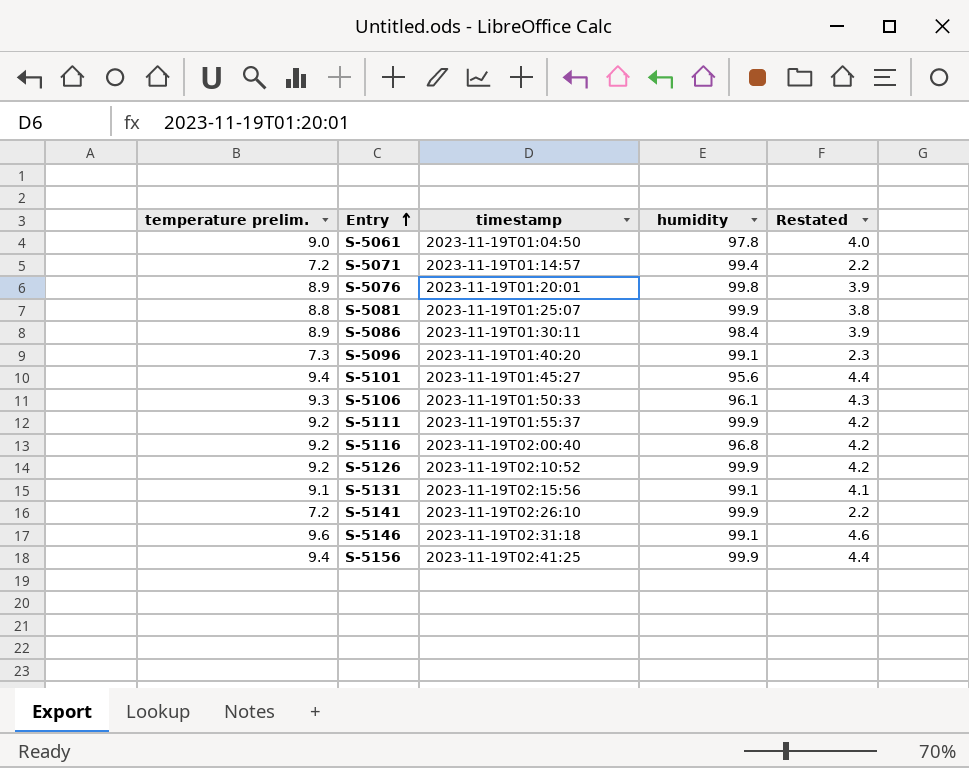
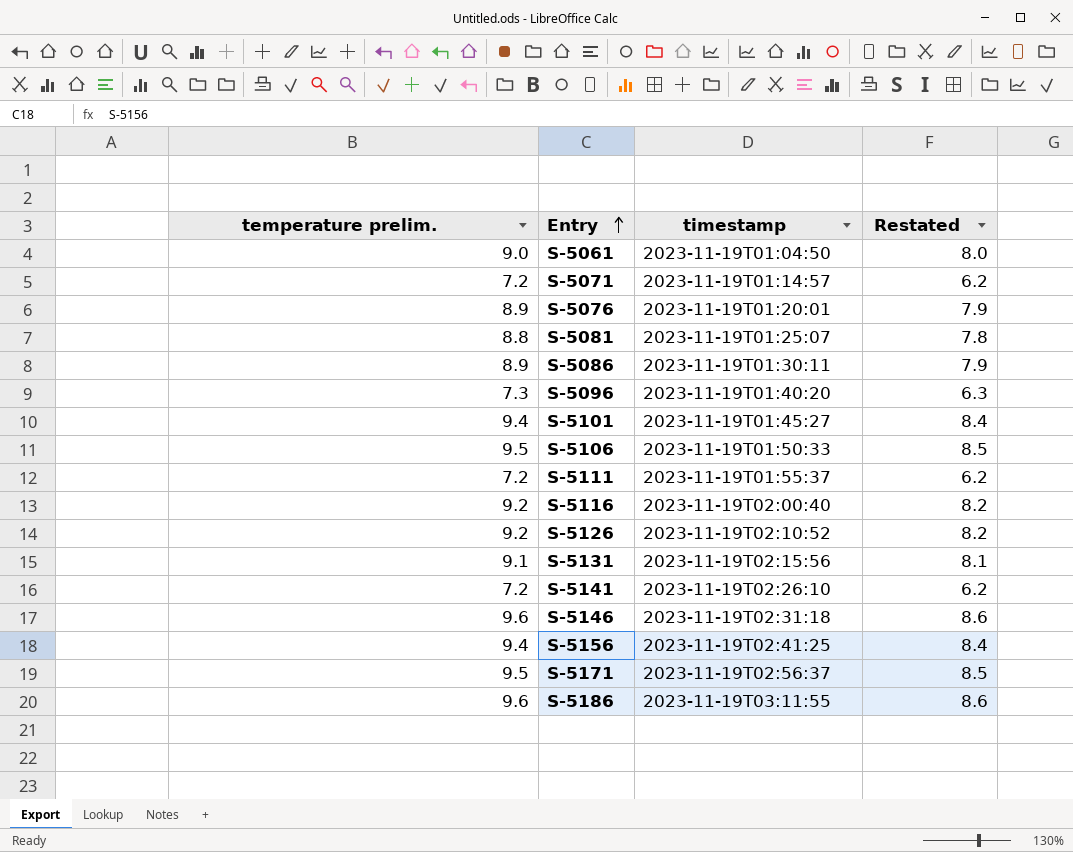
column humidity | position: 4 -> none
column Restated | formula: [temperature prelim.] - 5 -> [temperature prelim.] - 1
S-5106 | temperature prelim.: 9.3 -> 9.5
S-5111 | temperature prelim.: 9.2 -> 7.2
row S-5171: none -> 9.5 | 2023-11-19T02:56:37 | 8.5
row S-5186: none -> 9.6 | 2023-11-19T03:11:55 | 8.6

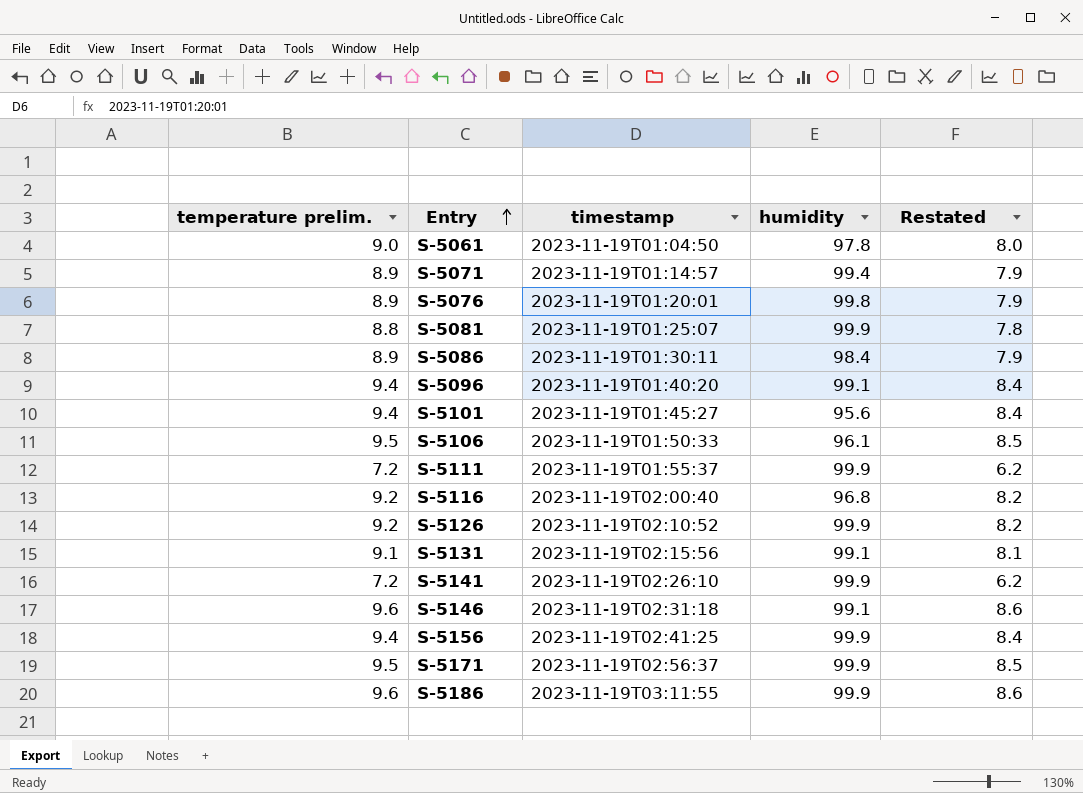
column humidity | position: none -> 4
S-5071 | temperature prelim.: 7.2 -> 8.9
S-5071 | Restated: 6.2 -> 7.9
S-5096 | temperature prelim.: 7.3 -> 9.4
S-5096 | Restated: 6.3 -> 8.4

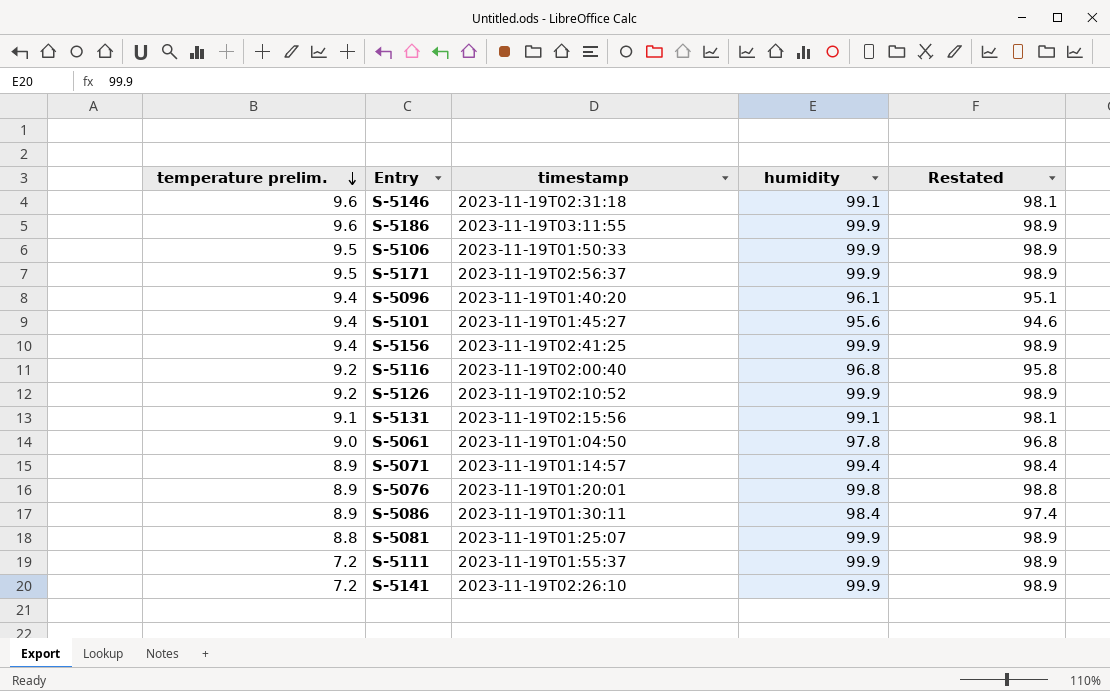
row order: Entry ascending -> temperature prelim. descending
column Restated | formula: [temperature prelim.] - 1 -> [humidity] - 1
S-5106 | humidity: 96.1 -> 99.9
S-5096 | humidity: 99.1 -> 96.1

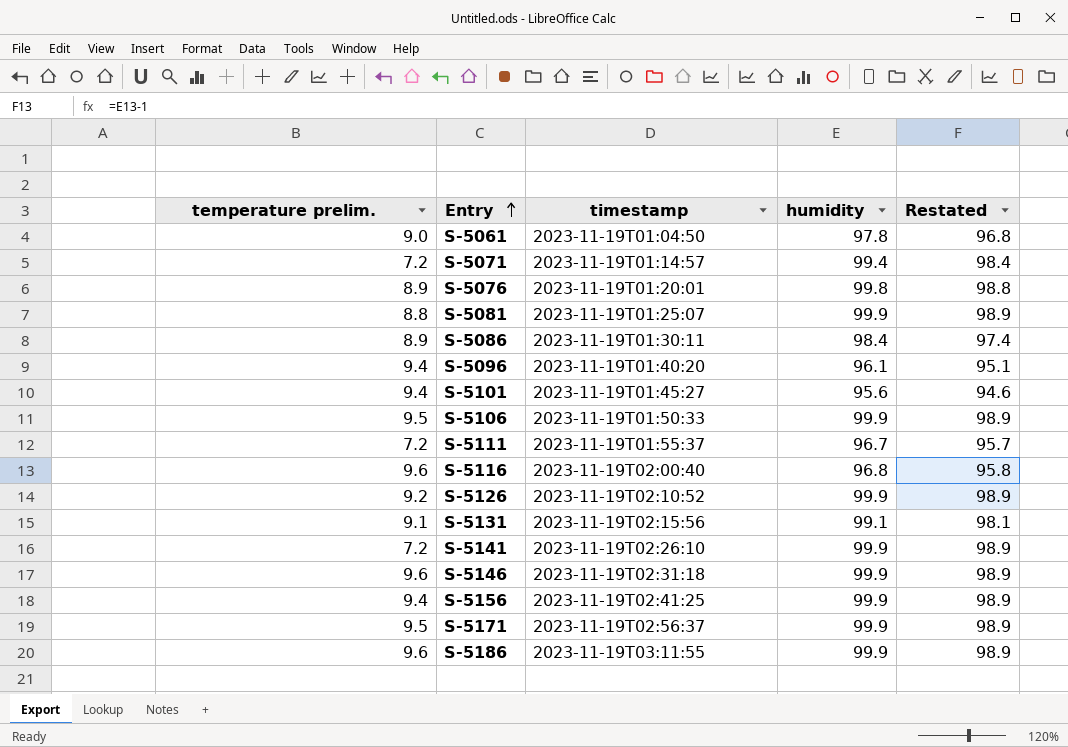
row order: temperature prelim. descending -> Entry ascending
S-5071 | temperature prelim.: 8.9 -> 7.2
S-5111 | humidity: 99.9 -> 96.7
S-5111 | Restated: 98.9 -> 95.7
S-5116 | temperature prelim.: 9.2 -> 9.6
S-5146 | humidity: 99.1 -> 99.9
S-5146 | Restated: 98.1 -> 98.9

